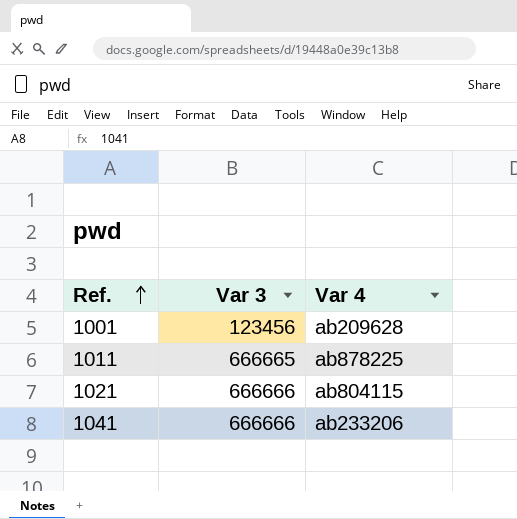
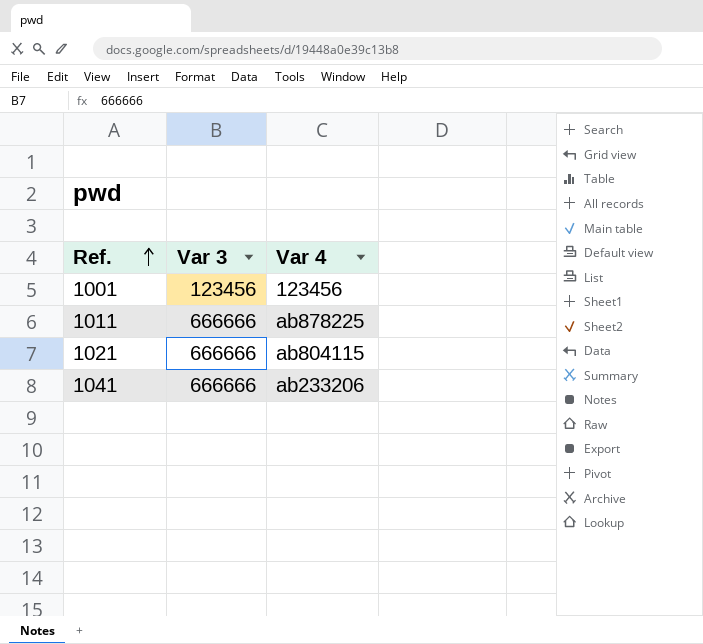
1001 | Var 4: ab209628 -> 123456
1011 | Var 3: 666665 -> 666666

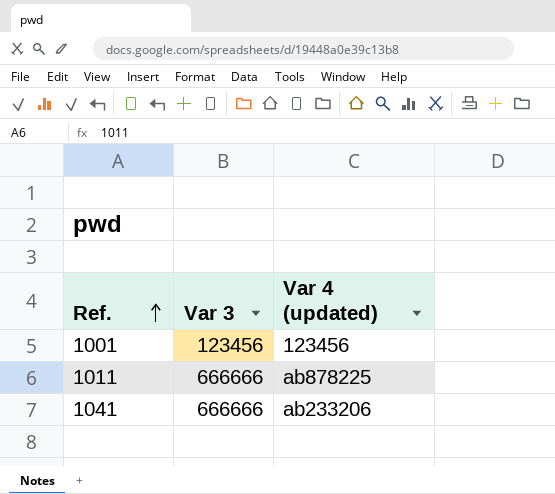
column name: Var 4 -> Var 4 (updated)
row 1021: 666666 | ab804115 -> none

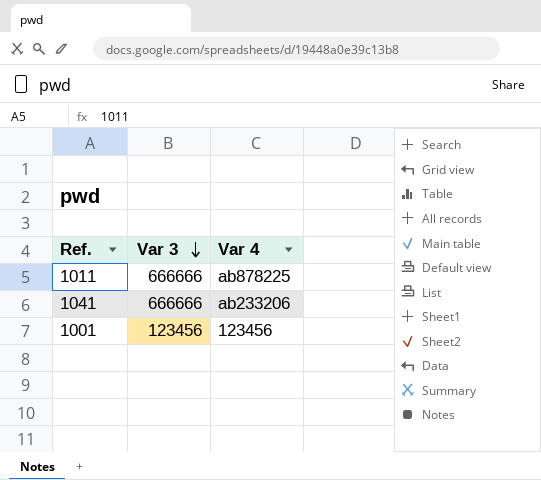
row order: Ref. ascending -> Var 3 descending
column name: Var 4 (updated) -> Var 4

